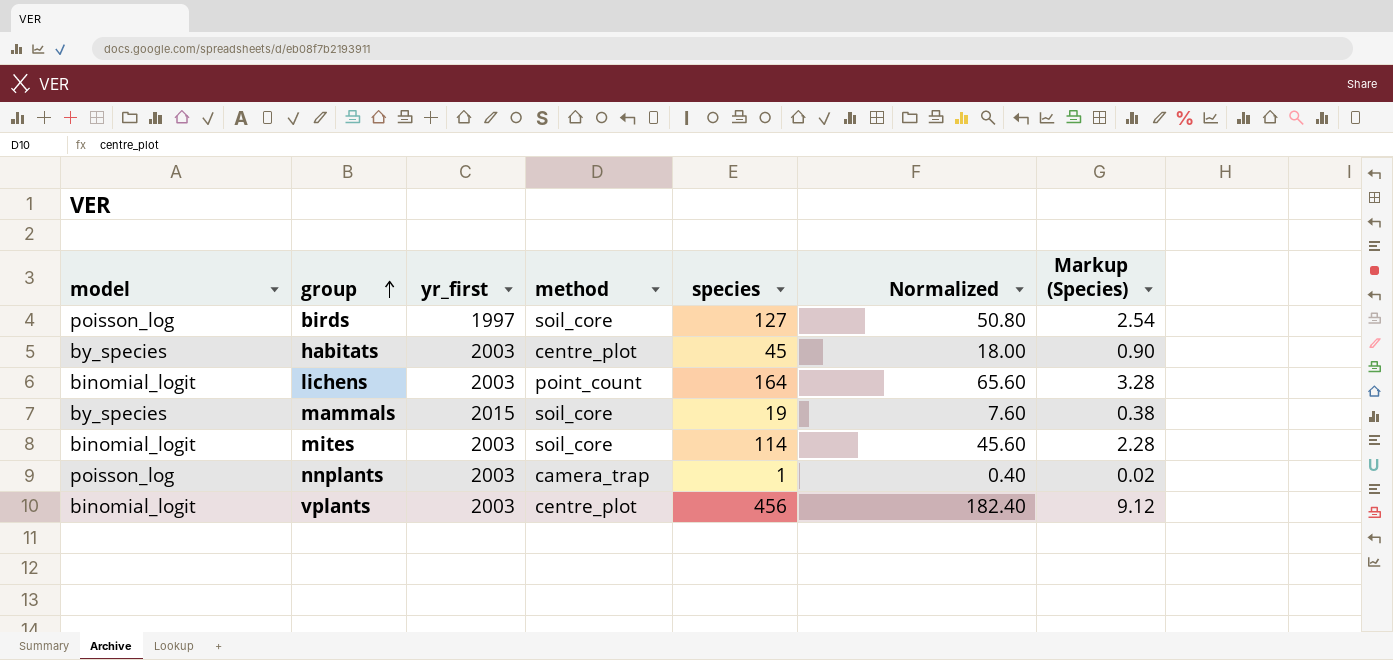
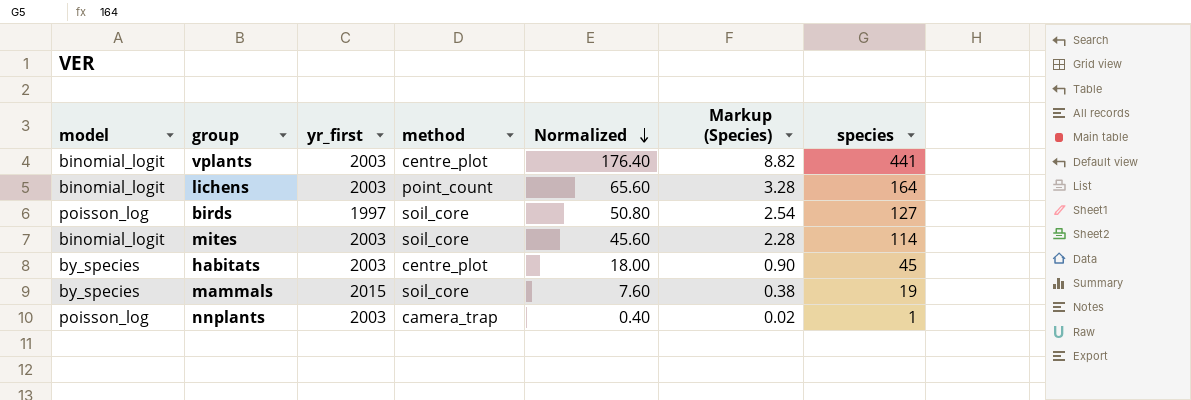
row order: group ascending -> Normalized descending
column species | position: 5 -> 7
vplants | Normalized: 182.40 -> 176.40
vplants | Markup (Species): 9.12 -> 8.82
vplants | species: 456 -> 441

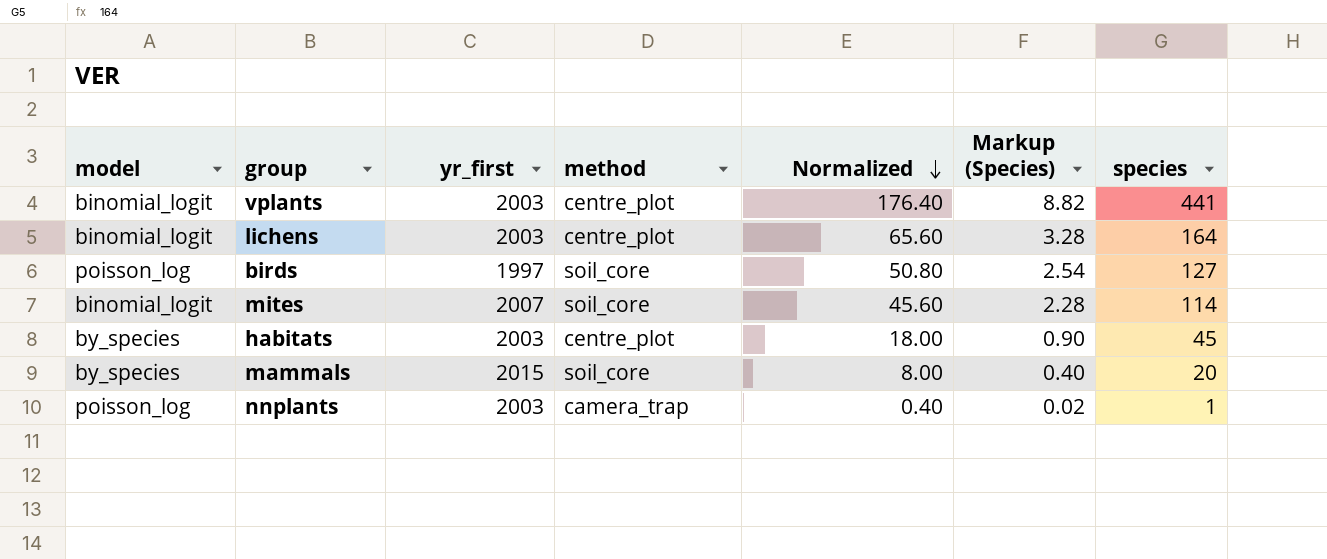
lichens | method: point_count -> centre_plot
mites | yr_first: 2003 -> 2007
mammals | Normalized: 7.60 -> 8.00
mammals | Markup (Species): 0.38 -> 0.40
mammals | species: 19 -> 20

